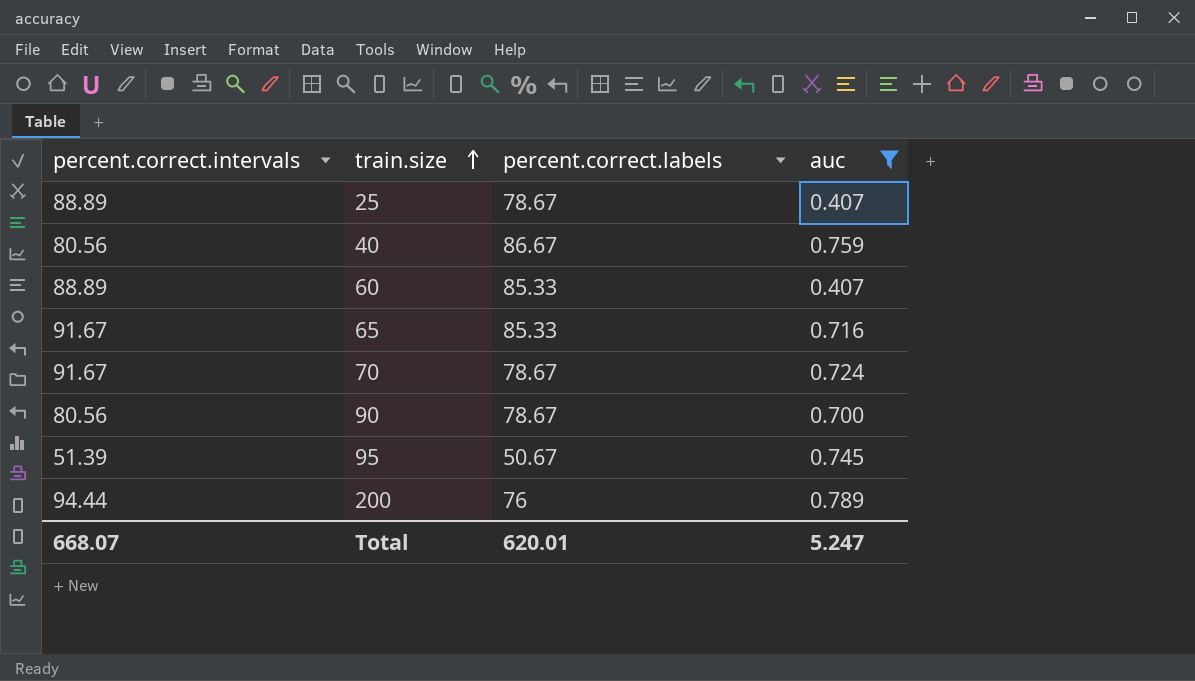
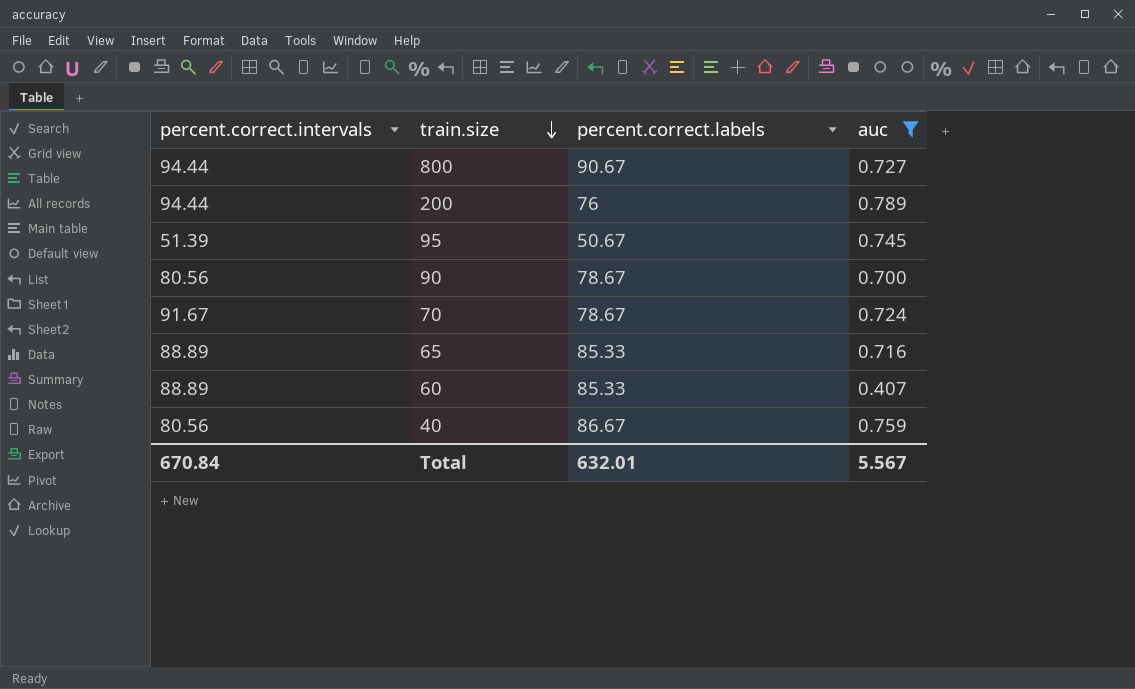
row order: train.size ascending -> train.size descending
row 25: 88.89 | 78.67 | 0.407 -> none
row 800: none -> 94.44 | 90.67 | 0.727
65 | percent.correct.intervals: 91.67 -> 88.89
Total | percent.correct.intervals: 668.07 -> 670.84
Total | percent.correct.labels: 620.01 -> 632.01
Total | auc: 5.247 -> 5.567

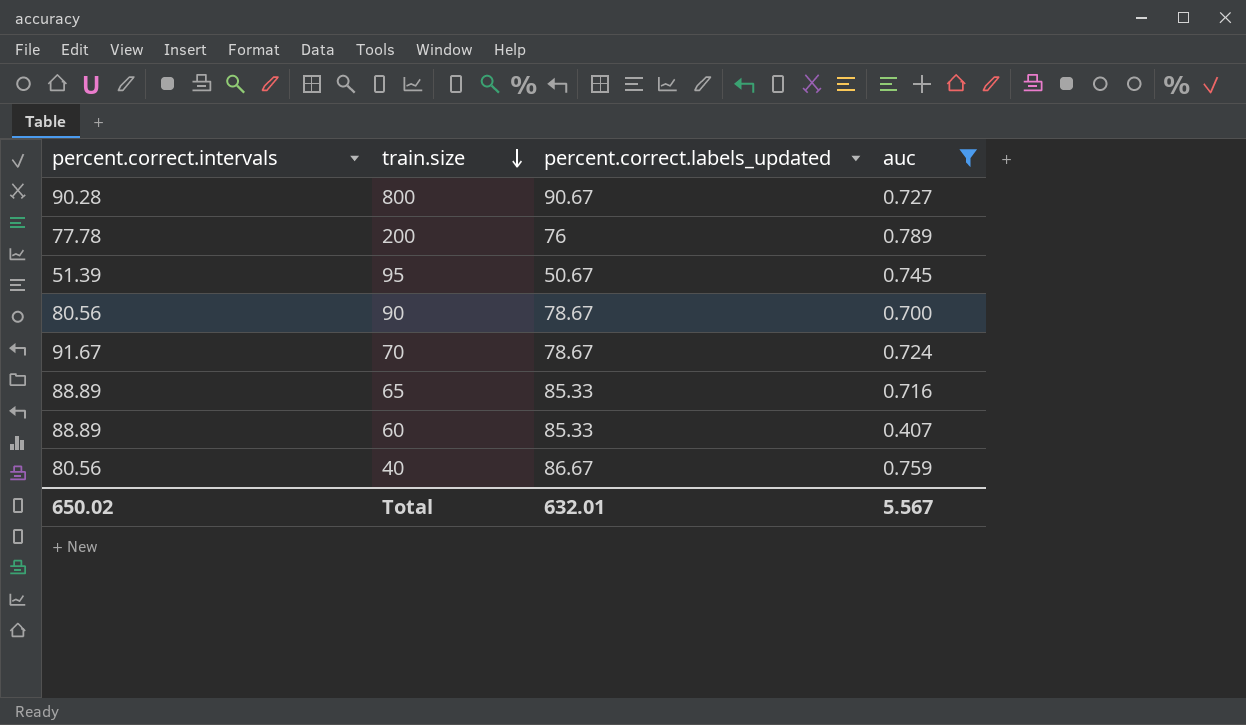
column name: percent.correct.labels -> percent.correct.labels_updated
800 | percent.correct.intervals: 94.44 -> 90.28
200 | percent.correct.intervals: 94.44 -> 77.78
Total | percent.correct.intervals: 670.84 -> 650.02

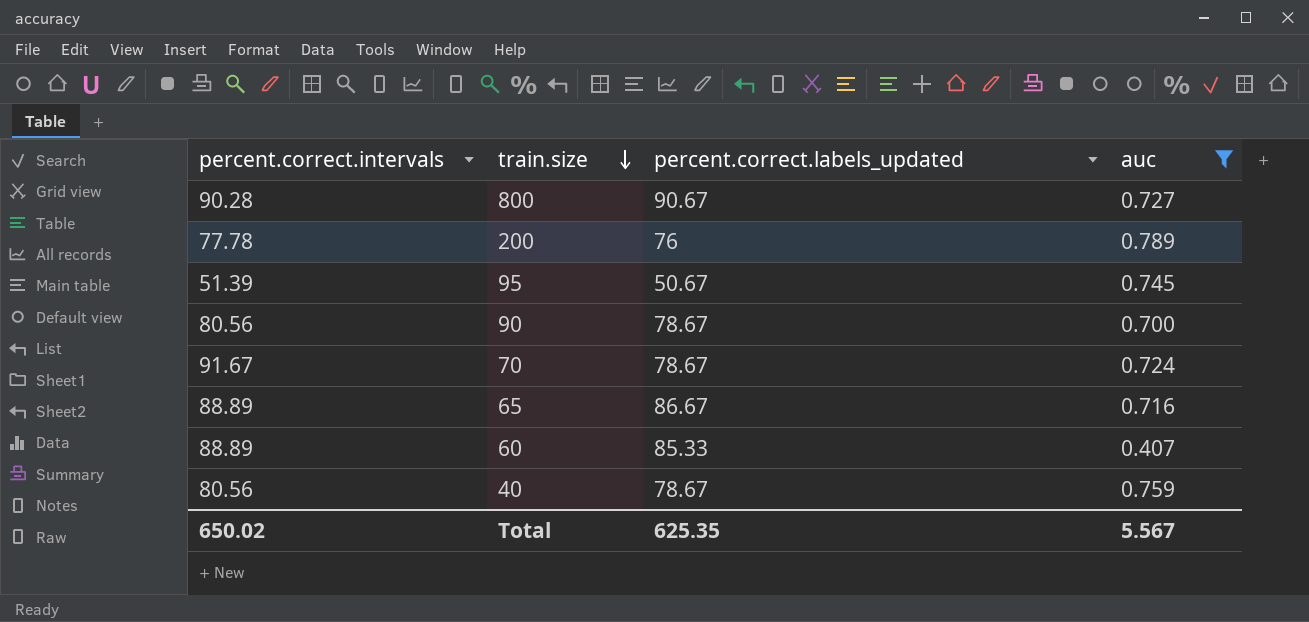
65 | percent.correct.labels_updated: 85.33 -> 86.67
40 | percent.correct.labels_updated: 86.67 -> 78.67
Total | percent.correct.labels_updated: 632.01 -> 625.35

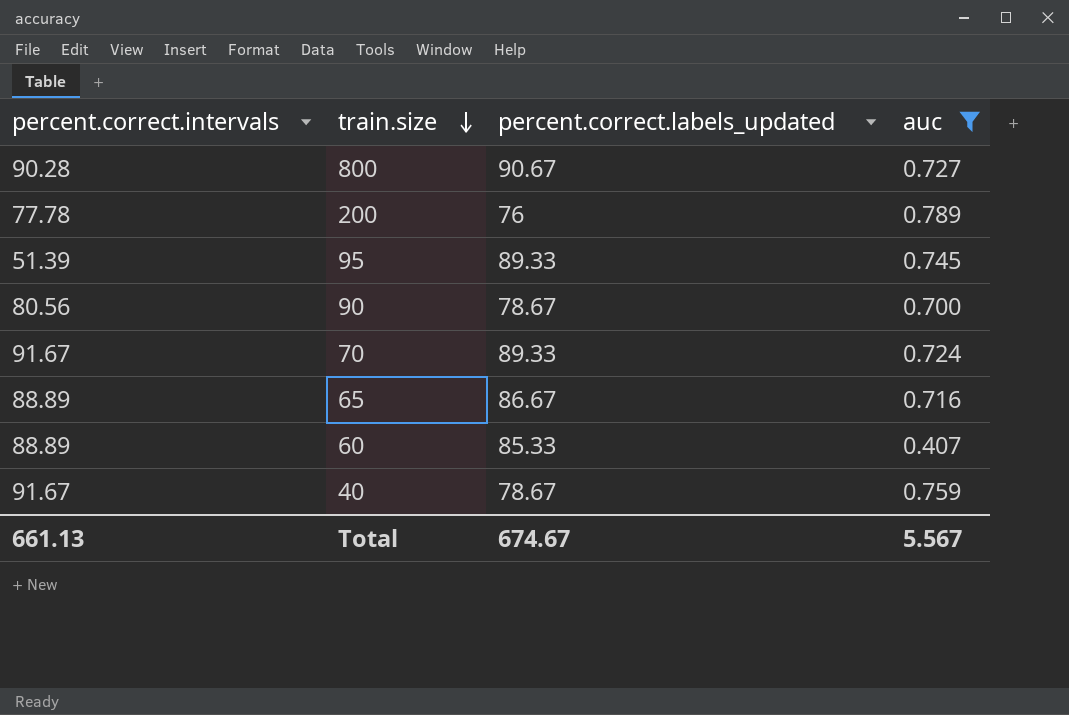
95 | percent.correct.labels_updated: 50.67 -> 89.33
70 | percent.correct.labels_updated: 78.67 -> 89.33
40 | percent.correct.intervals: 80.56 -> 91.67
Total | percent.correct.intervals: 650.02 -> 661.13
Total | percent.correct.labels_updated: 625.35 -> 674.67

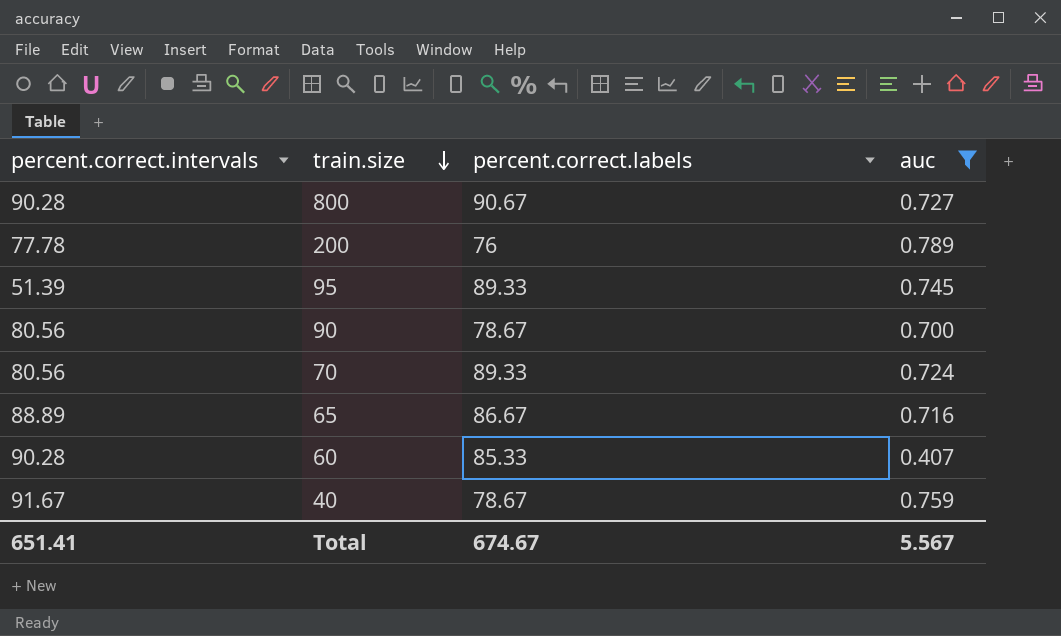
column name: percent.correct.labels_updated -> percent.correct.labels
70 | percent.correct.intervals: 91.67 -> 80.56
60 | percent.correct.intervals: 88.89 -> 90.28
Total | percent.correct.intervals: 661.13 -> 651.41

